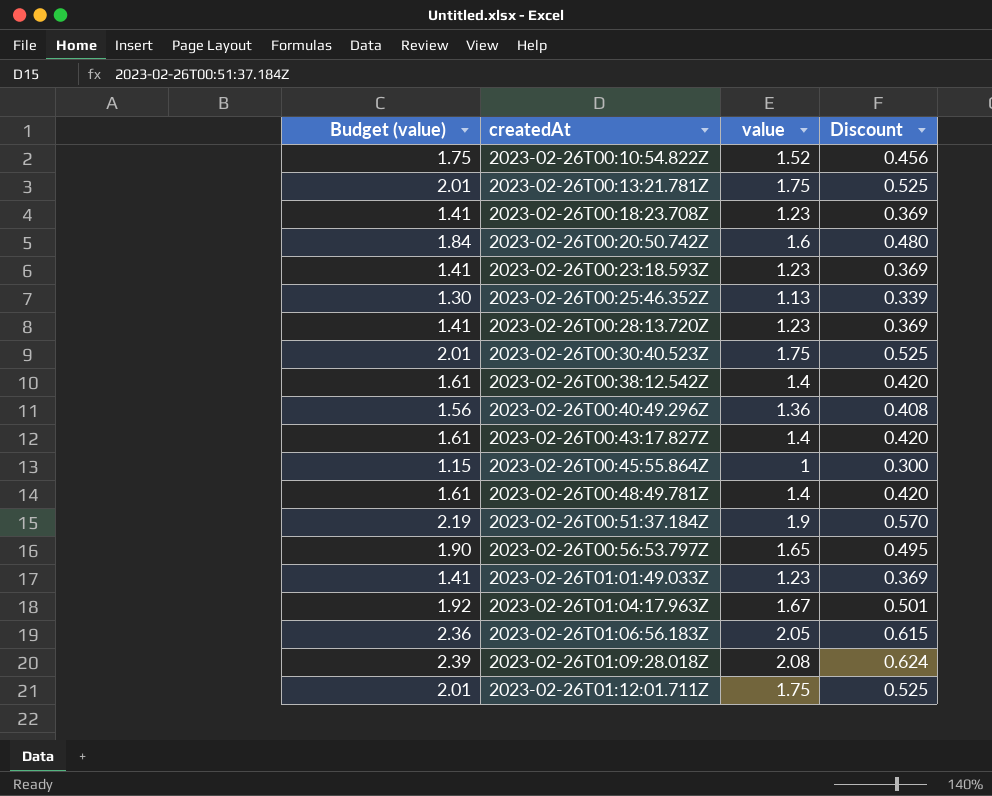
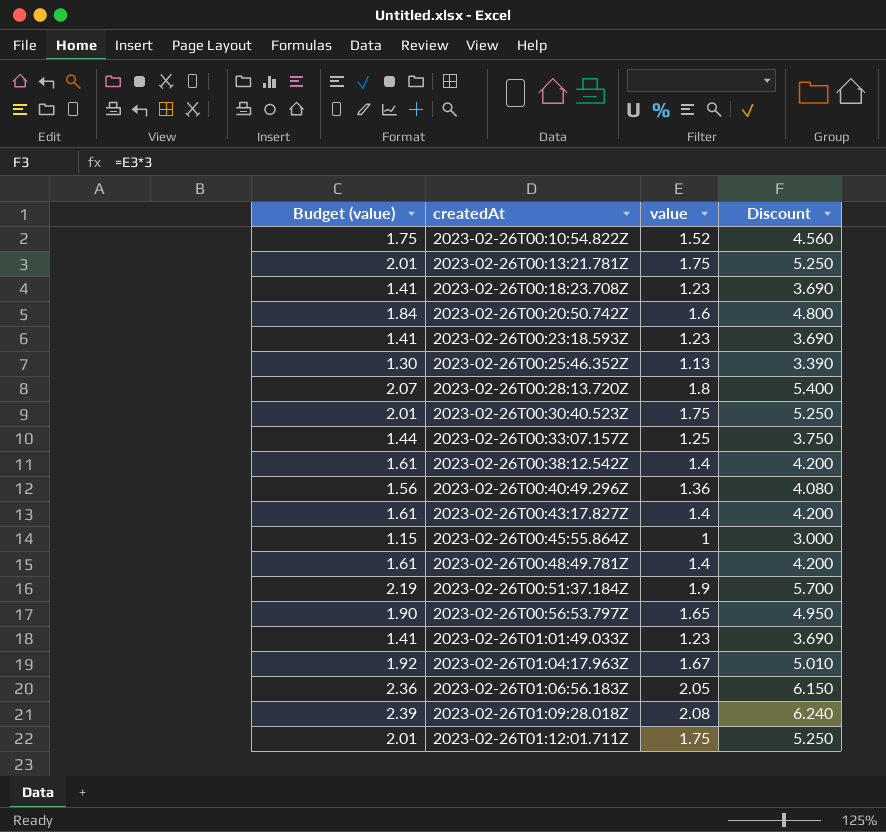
column Discount | formula: [value] * 0.3 -> [value] * 3
2023-02-26T00:28:13.720Z | Budget (value): 1.41 -> 2.07
2023-02-26T00:28:13.720Z | value: 1.23 -> 1.8
row 2023-02-26T00:33:07.157Z: none -> 1.44 | 1.25 | 3.750

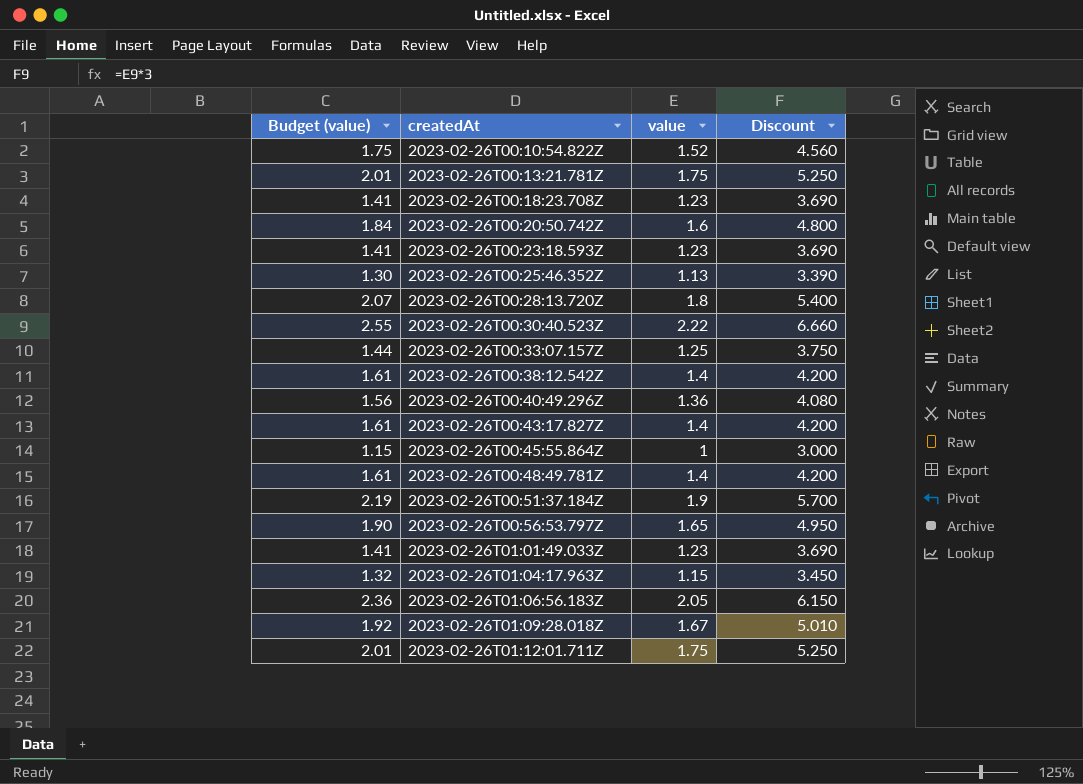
2023-02-26T00:30:40.523Z | Budget (value): 2.01 -> 2.55
2023-02-26T00:30:40.523Z | value: 1.75 -> 2.22
2023-02-26T00:30:40.523Z | Discount: 5.250 -> 6.660
2023-02-26T01:04:17.963Z | Budget (value): 1.92 -> 1.32
2023-02-26T01:04:17.963Z | value: 1.67 -> 1.15
2023-02-26T01:04:17.963Z | Discount: 5.010 -> 3.450
2023-02-26T01:09:28.018Z | Budget (value): 2.39 -> 1.92
2023-02-26T01:09:28.018Z | value: 2.08 -> 1.67
2023-02-26T01:09:28.018Z | Discount: 6.240 -> 5.010

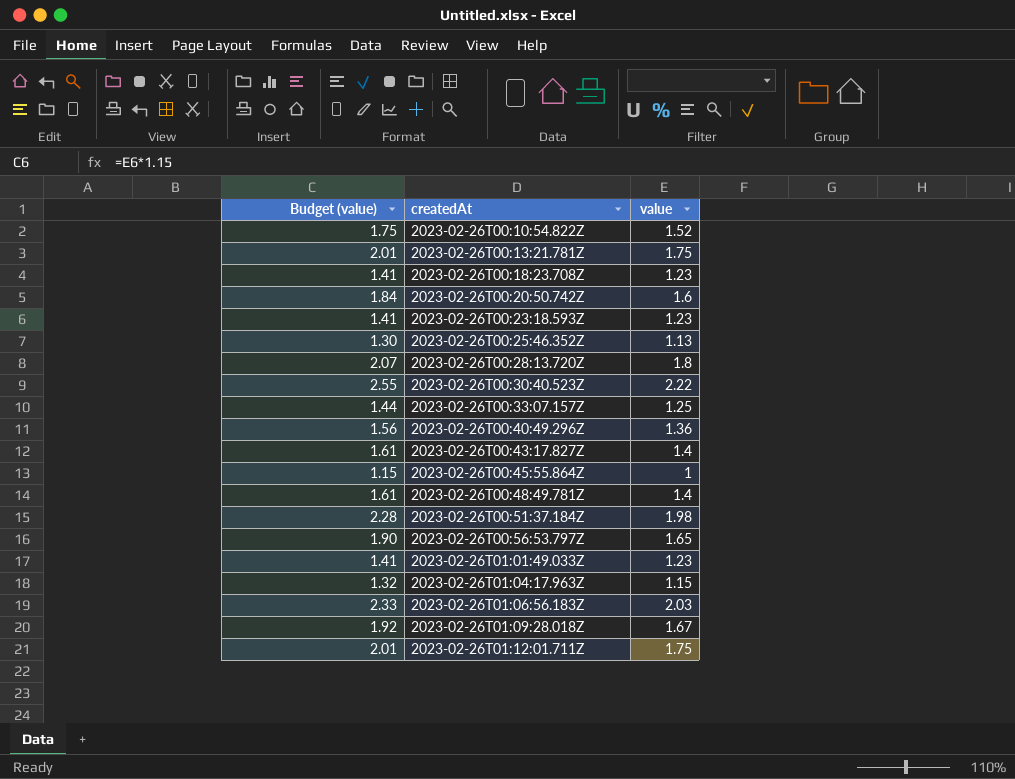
column Discount | formula: [value] * 3 -> none
row 2023-02-26T00:38:12.542Z: 1.61 | 1.4 | 4.200 -> none
2023-02-26T00:51:37.184Z | Budget (value): 2.19 -> 2.28
2023-02-26T00:51:37.184Z | value: 1.9 -> 1.98
2023-02-26T01:06:56.183Z | Budget (value): 2.36 -> 2.33
2023-02-26T01:06:56.183Z | value: 2.05 -> 2.03

